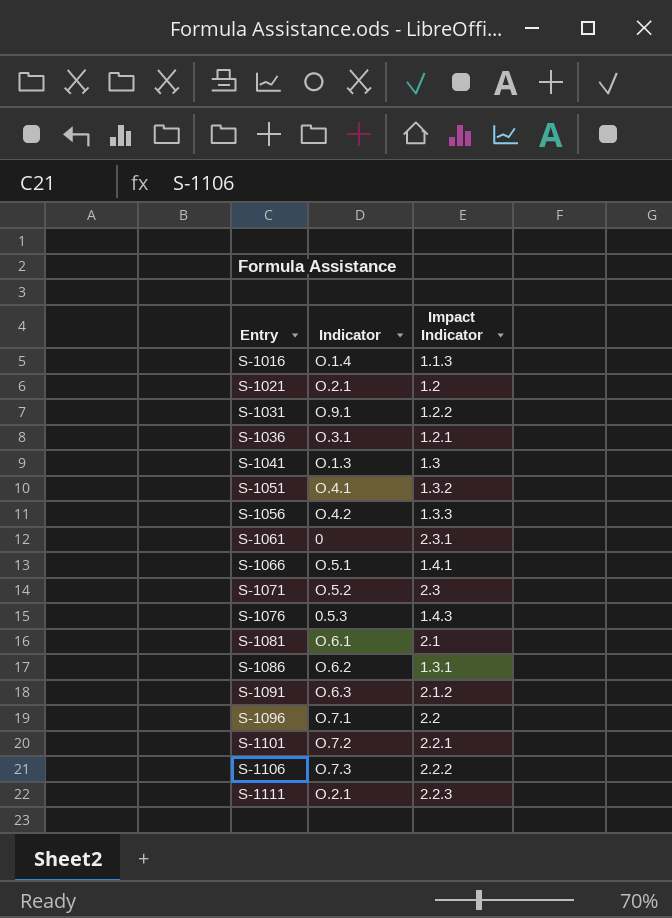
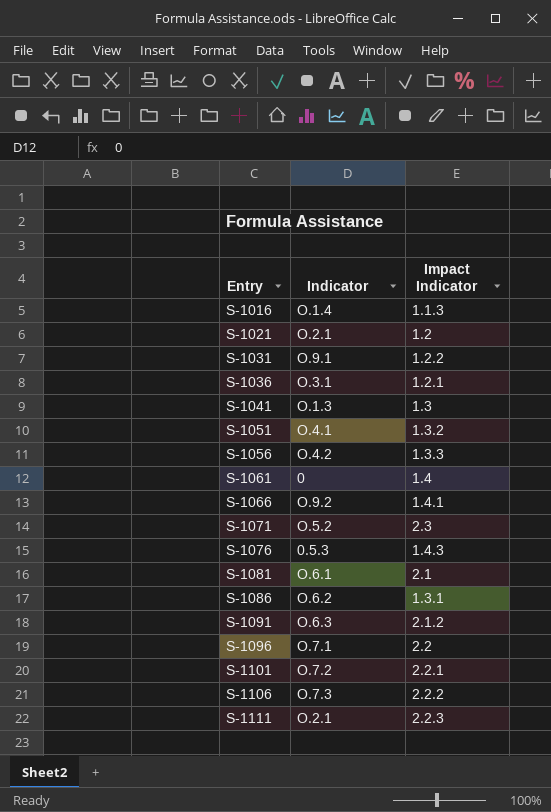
S-1061 | Impact Indicator: 2.3.1 -> 1.4
S-1066 | Indicator: O.5.1 -> O.9.2

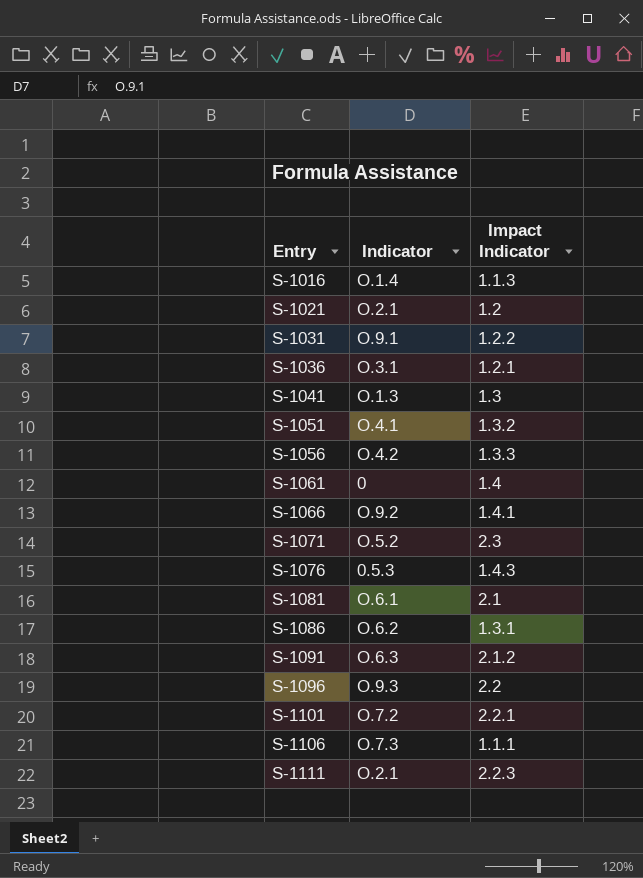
S-1096 | Indicator: O.7.1 -> O.9.3
S-1106 | Impact Indicator: 2.2.2 -> 1.1.1

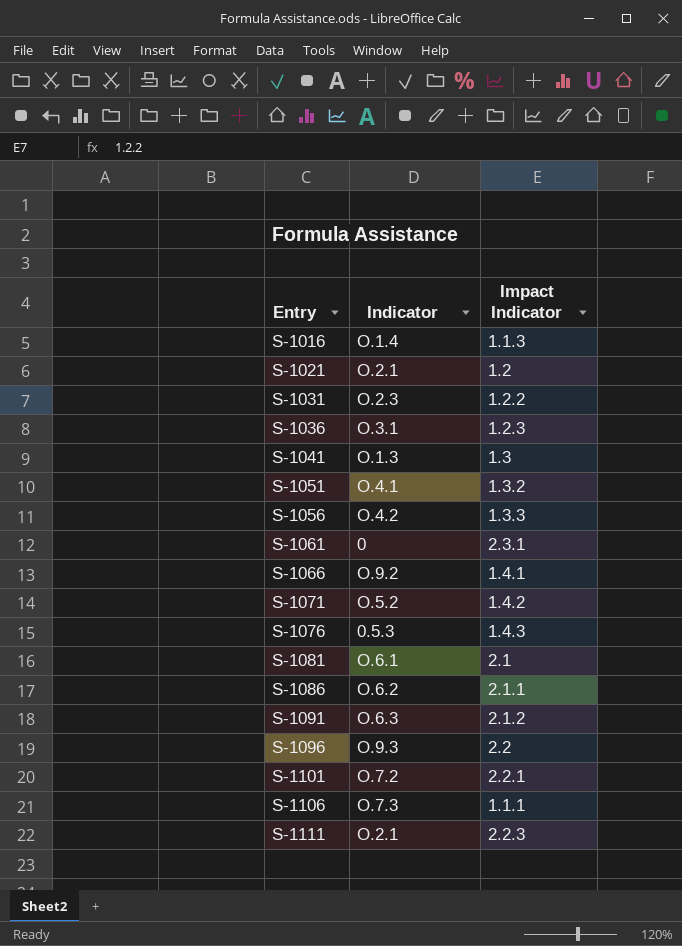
S-1031 | Indicator: O.9.1 -> O.2.3
S-1036 | Impact Indicator: 1.2.1 -> 1.2.3
S-1061 | Impact Indicator: 1.4 -> 2.3.1
S-1071 | Impact Indicator: 2.3 -> 1.4.2
S-1086 | Impact Indicator: 1.3.1 -> 2.1.1

